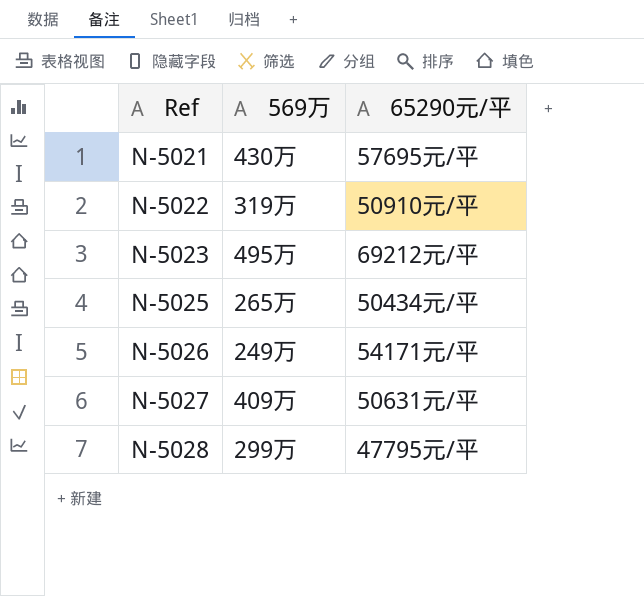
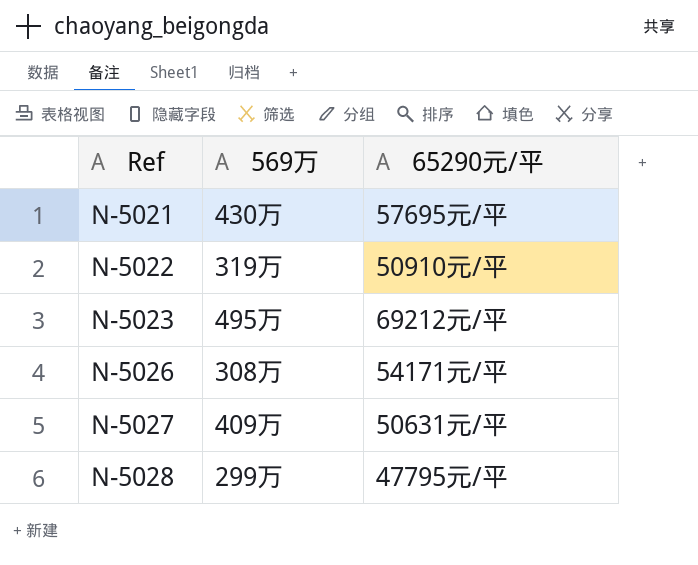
row N-5025: 265万 | 50434元/平 -> none
N-5026 | 569万: 249万 -> 308万

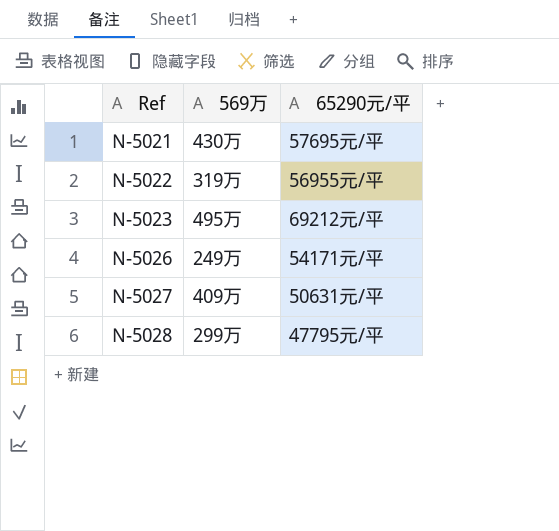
N-5022 | 65290元/平: 50910元/平 -> 56955元/平
N-5026 | 569万: 308万 -> 249万

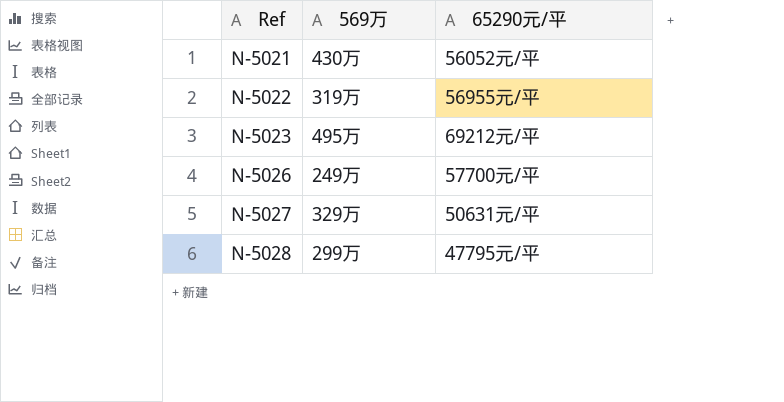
N-5021 | 65290元/平: 57695元/平 -> 56052元/平
N-5026 | 65290元/平: 54171元/平 -> 57700元/平
N-5027 | 569万: 409万 -> 329万

